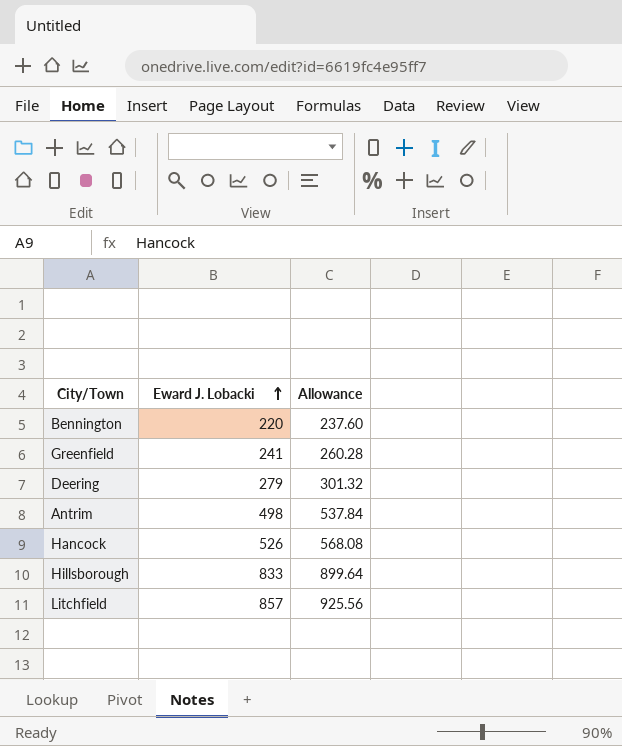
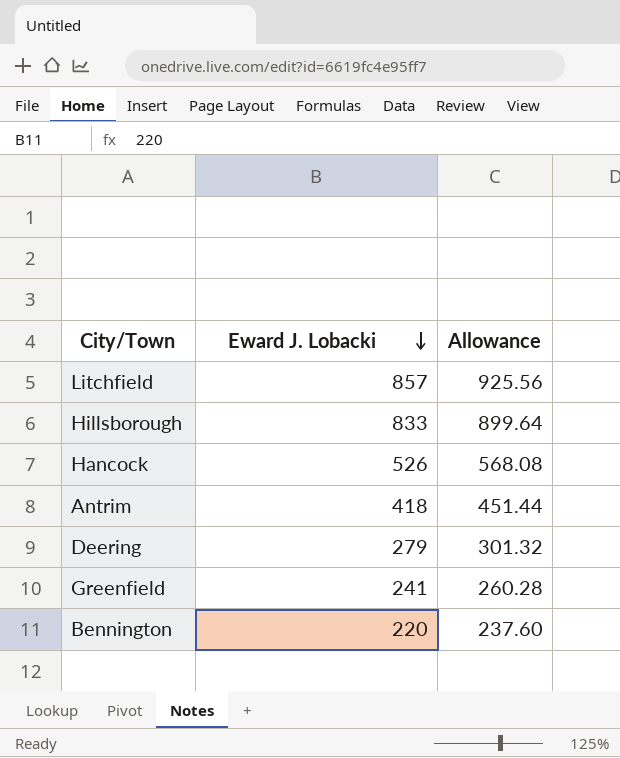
row order: Eward J. Lobacki ascending -> Eward J. Lobacki descending
Antrim | Eward J. Lobacki: 498 -> 418
Antrim | Allowance: 537.84 -> 451.44

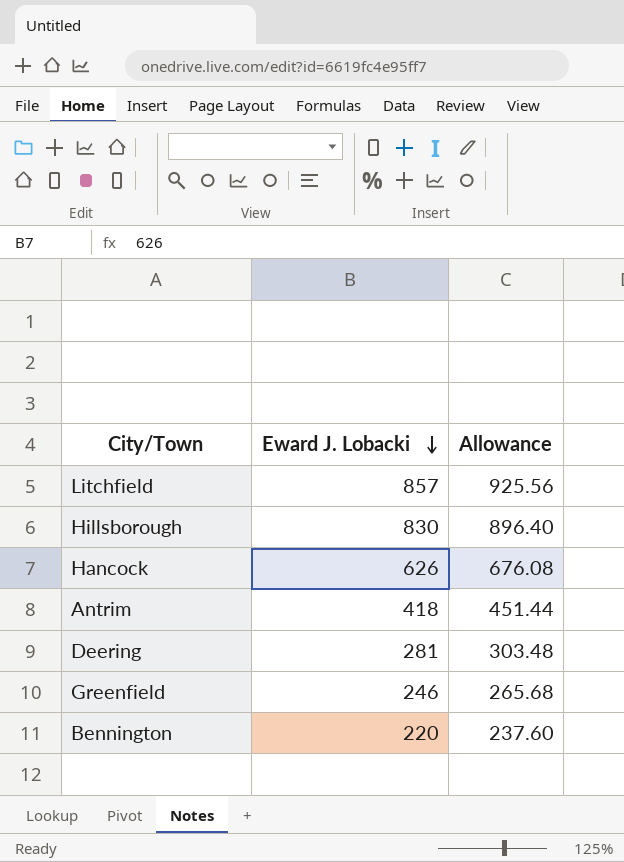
Hillsborough | Eward J. Lobacki: 833 -> 830
Hillsborough | Allowance: 899.64 -> 896.40
Hancock | Eward J. Lobacki: 526 -> 626
Hancock | Allowance: 568.08 -> 676.08
Deering | Eward J. Lobacki: 279 -> 281
Deering | Allowance: 301.32 -> 303.48
Greenfield | Eward J. Lobacki: 241 -> 246
Greenfield | Allowance: 260.28 -> 265.68

